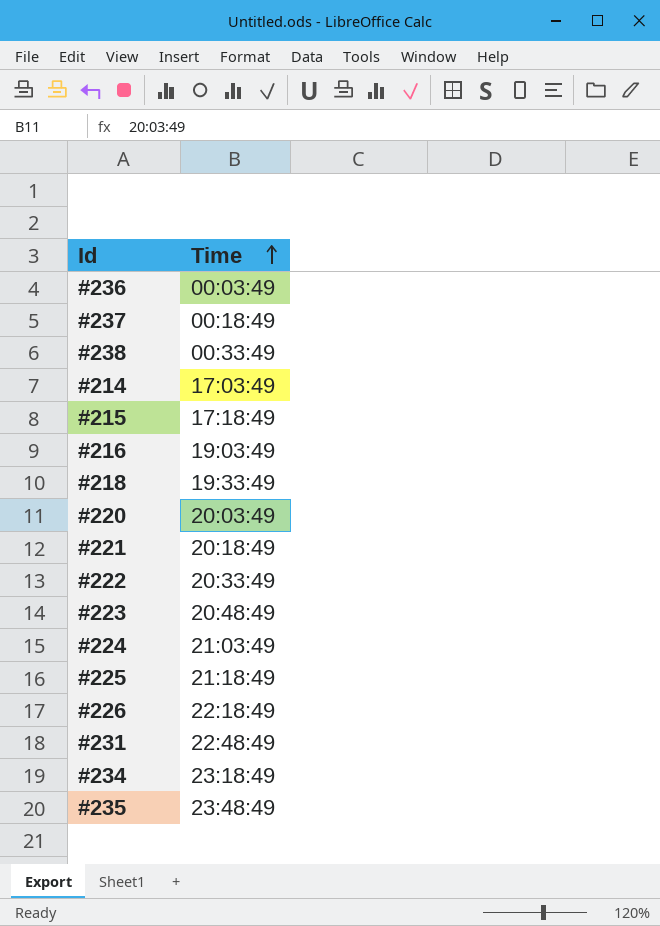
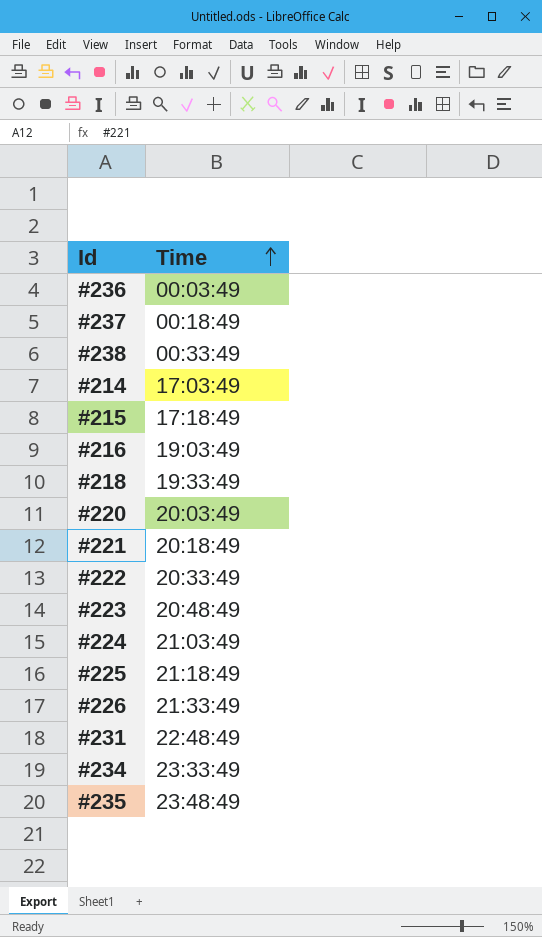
#226 | Time: 22:18:49 -> 21:33:49
#234 | Time: 23:18:49 -> 23:33:49

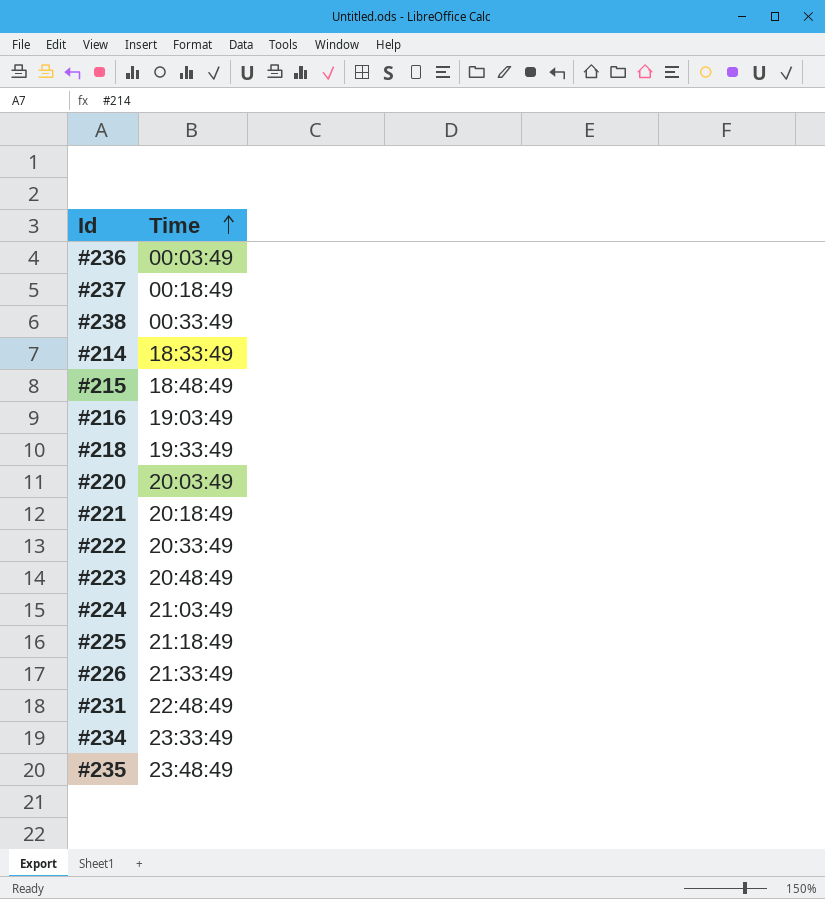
#214 | Time: 17:03:49 -> 18:33:49
#215 | Time: 17:18:49 -> 18:48:49

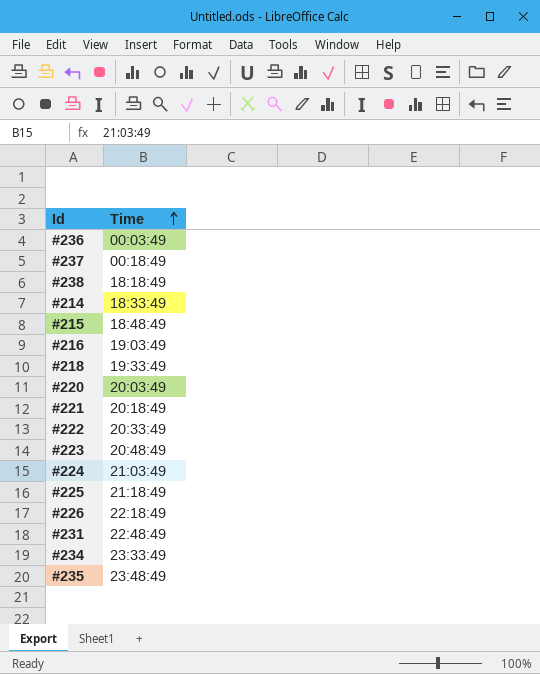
#238 | Time: 00:33:49 -> 18:18:49
#226 | Time: 21:33:49 -> 22:18:49

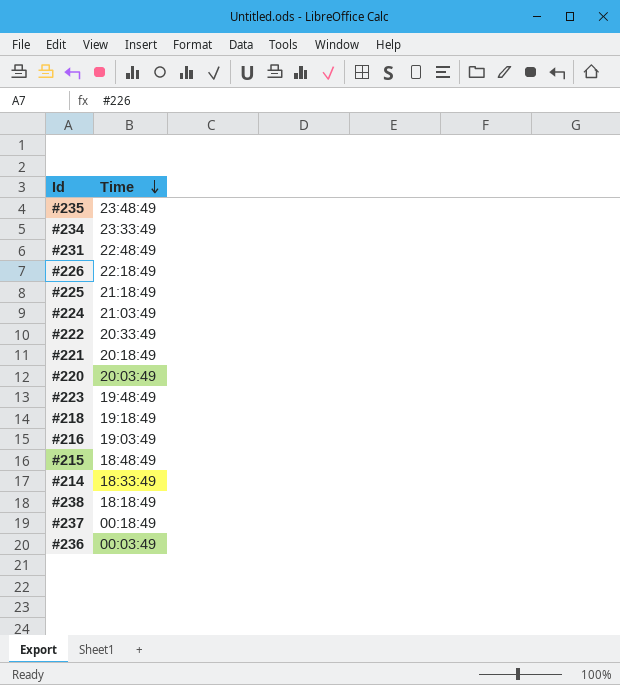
row order: Time ascending -> Time descending
#223 | Time: 20:48:49 -> 19:48:49
#218 | Time: 19:33:49 -> 19:18:49

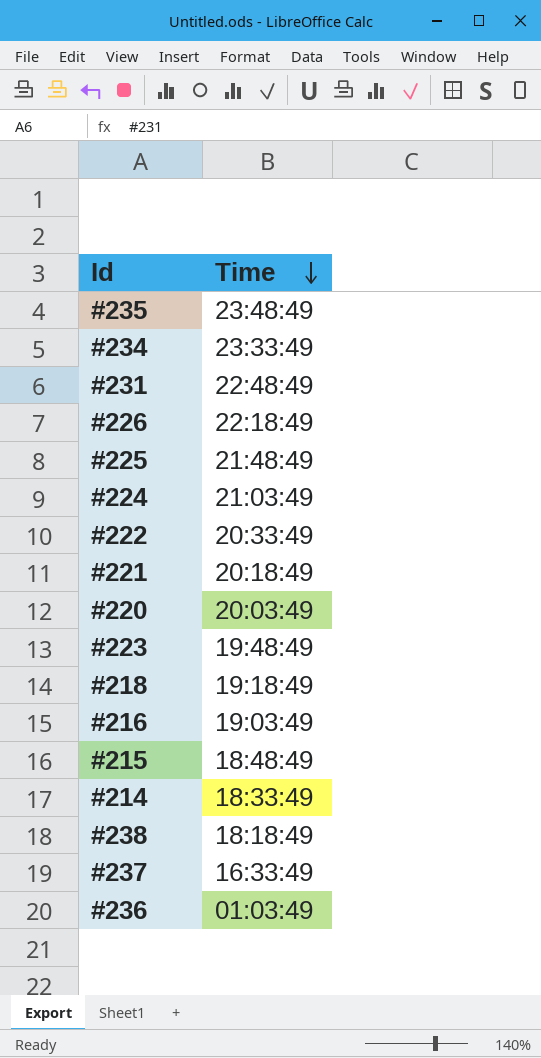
#225 | Time: 21:18:49 -> 21:48:49
#237 | Time: 00:18:49 -> 16:33:49
#236 | Time: 00:03:49 -> 01:03:49

